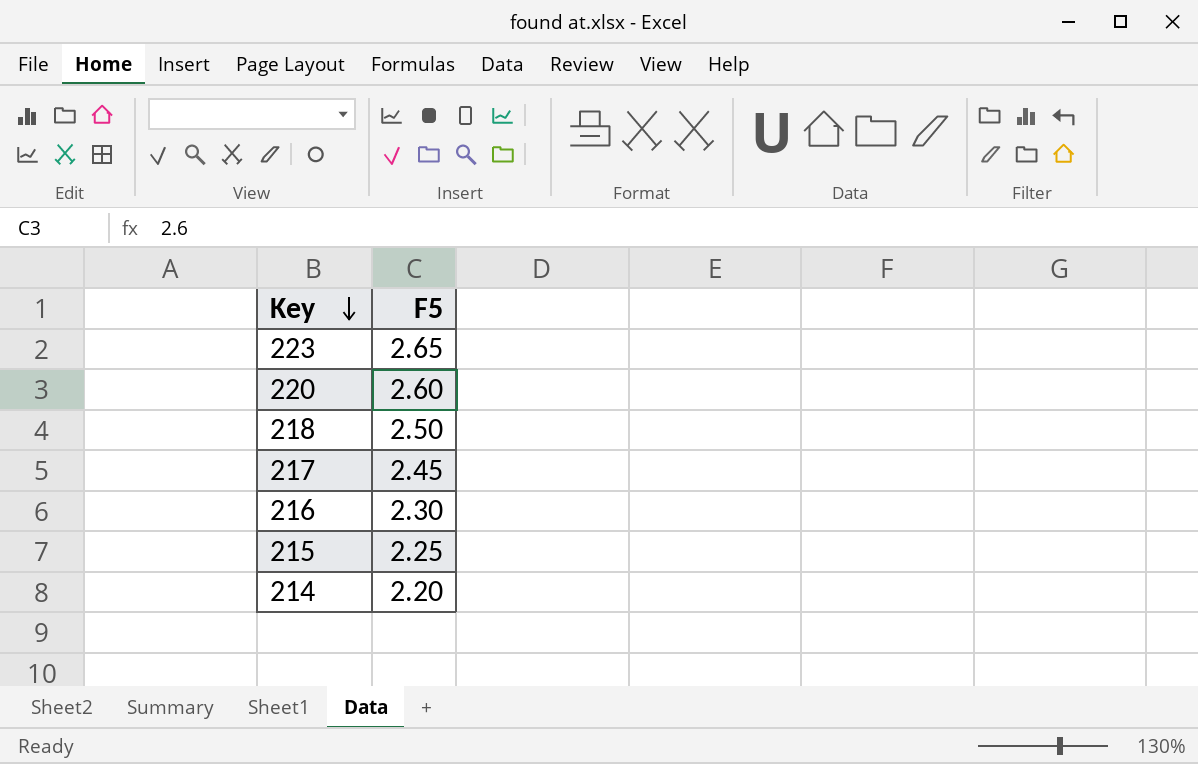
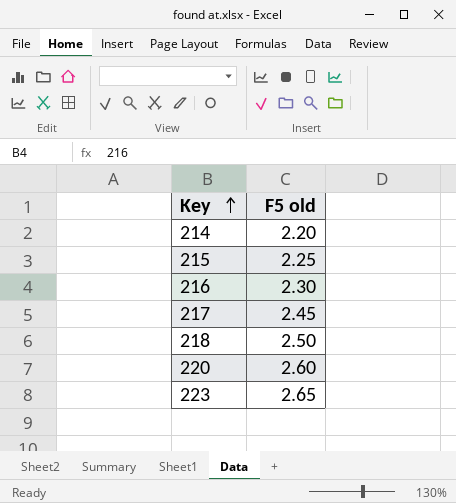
row order: Key descending -> Key ascending
column name: F5 -> F5 old

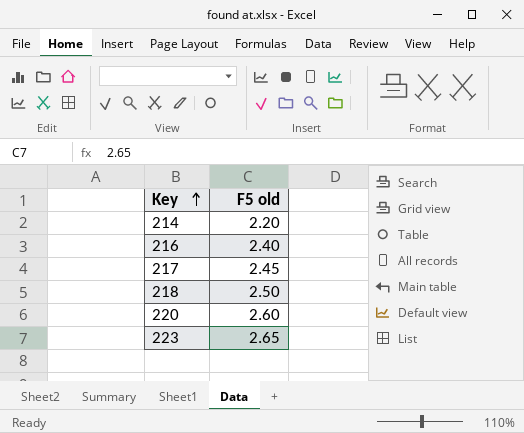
row 215: 2.25 -> none
216 | F5 old: 2.30 -> 2.40

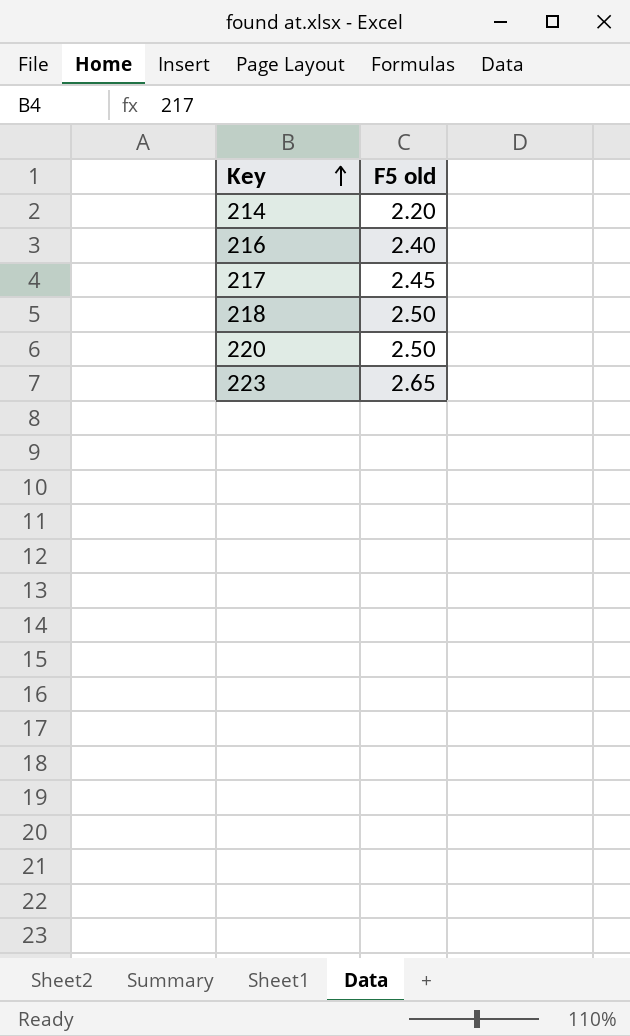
220 | F5 old: 2.60 -> 2.50

